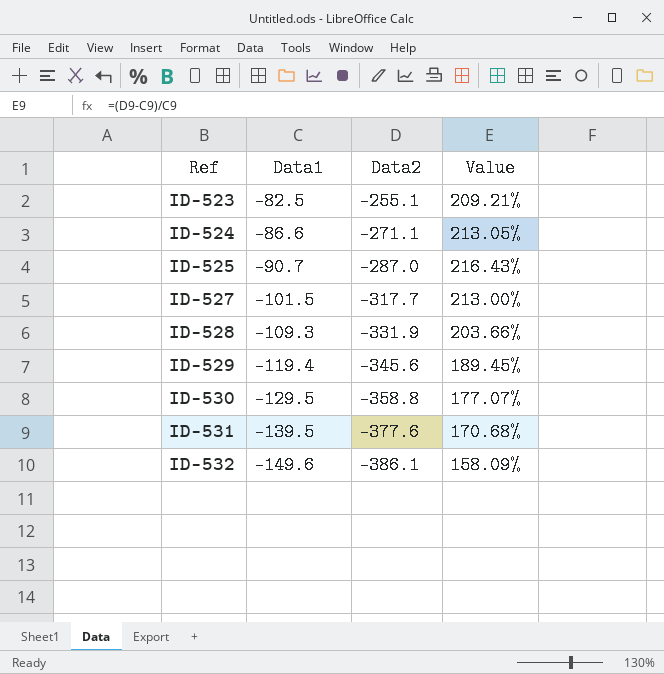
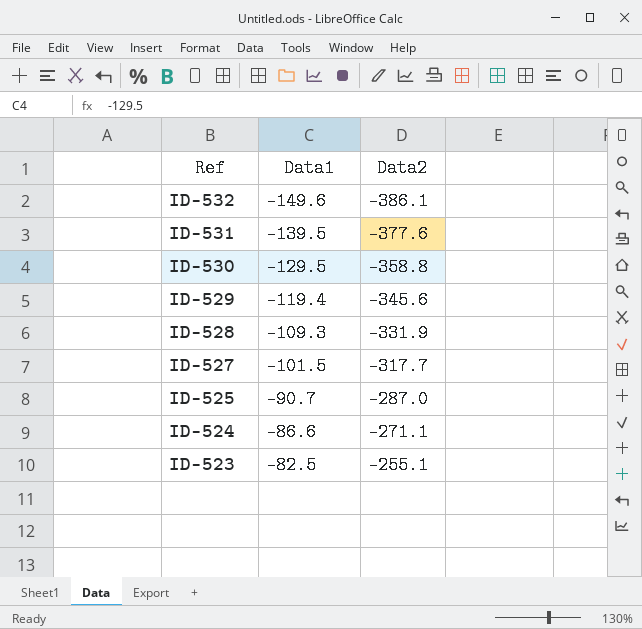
row order: Ref ascending -> Ref descending
column Value | formula: ([Data2] - [Data1]) / [Data1] -> none

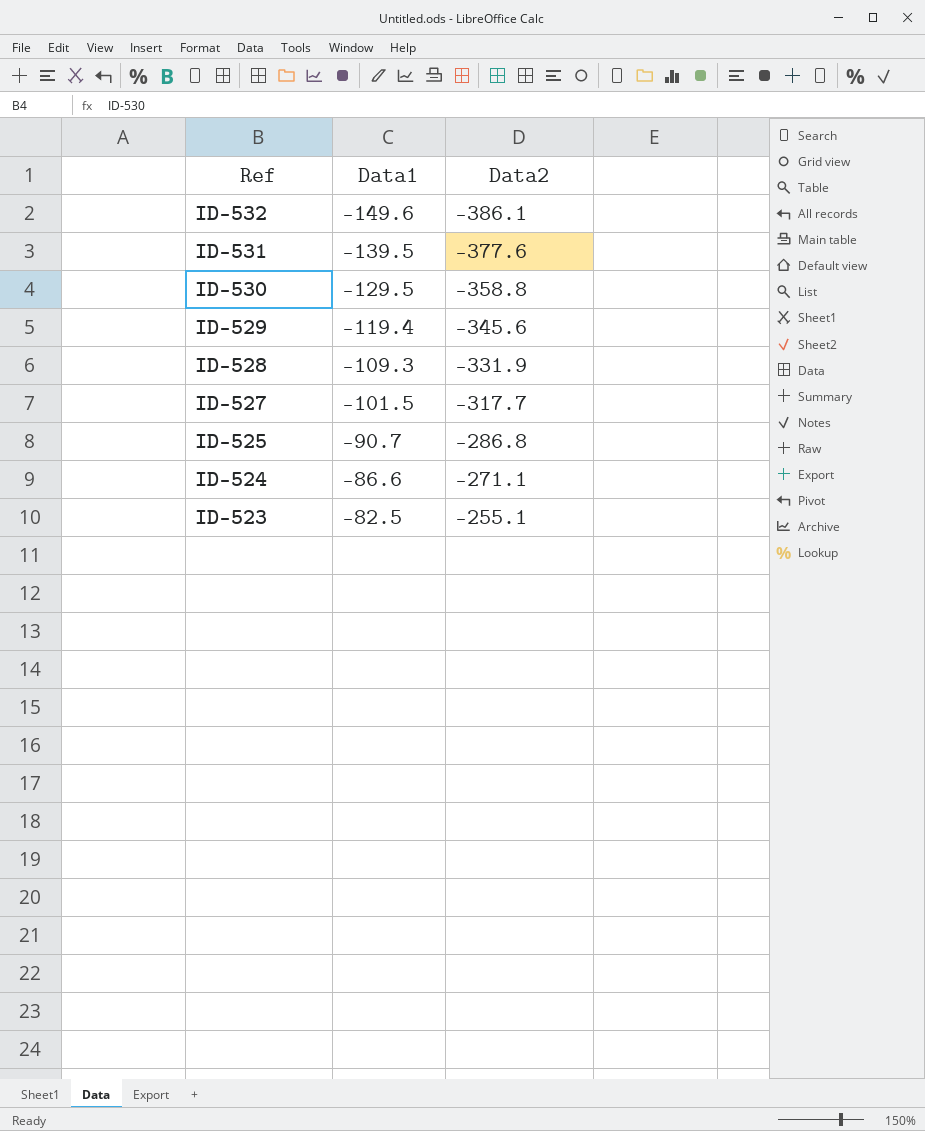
ID-525 | Data2: -287.0 -> -286.8

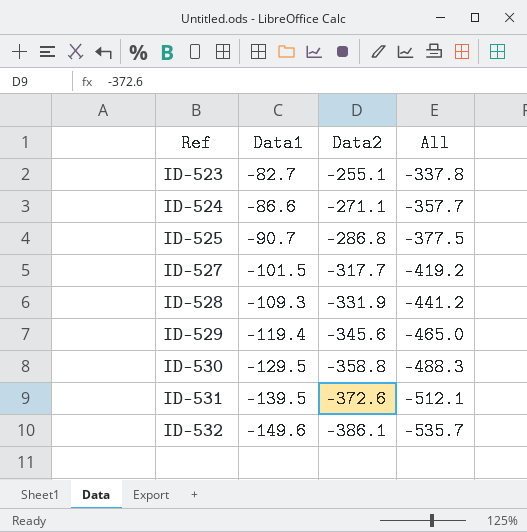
row order: Ref descending -> Ref ascending
column All | formula: none -> [Data1] + [Data2]
ID-523 | Data1: -82.5 -> -82.7
ID-531 | Data2: -377.6 -> -372.6

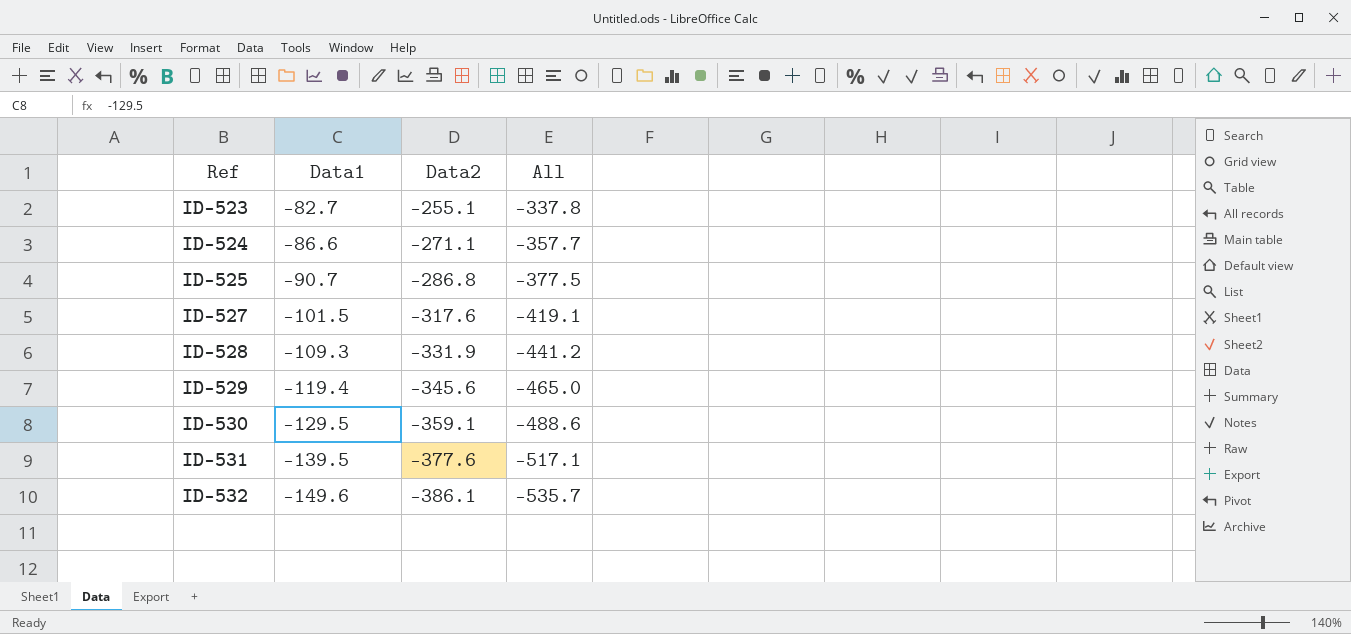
ID-527 | Data2: -317.7 -> -317.6
ID-527 | All: -419.2 -> -419.1
ID-530 | Data2: -358.8 -> -359.1
ID-530 | All: -488.3 -> -488.6
ID-531 | Data2: -372.6 -> -377.6
ID-531 | All: -512.1 -> -517.1

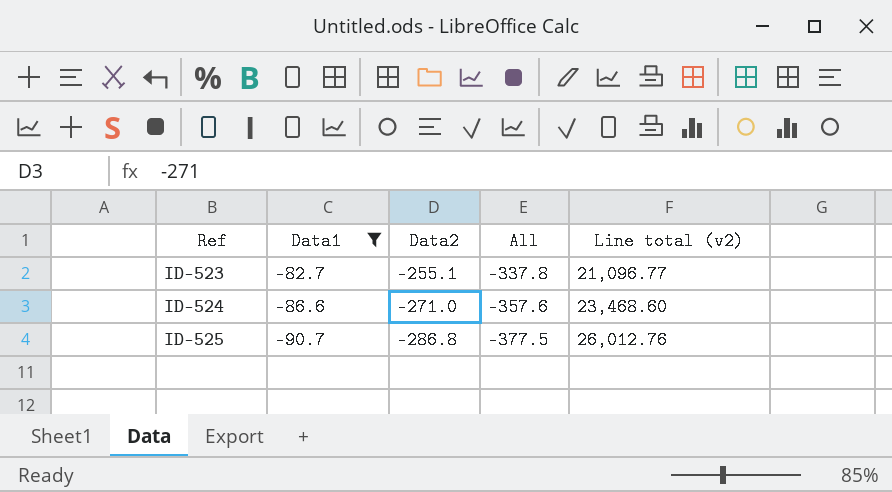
filter: none -> Data1 >= -90.7
column Line total (v2) | formula: none -> [Data1] * [Data2]
ID-524 | Data2: -271.1 -> -271.0
ID-524 | All: -357.7 -> -357.6

